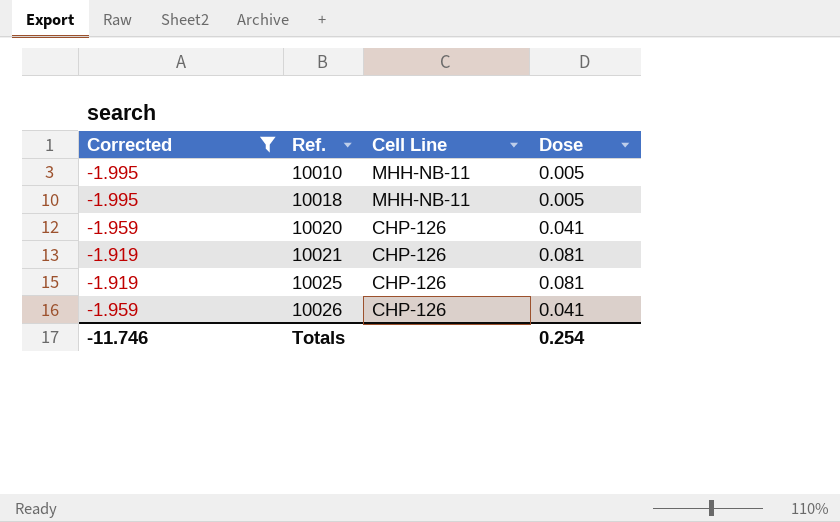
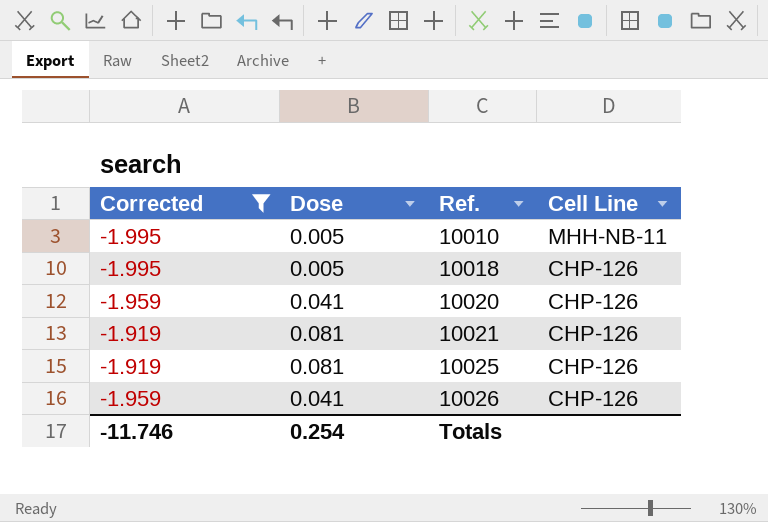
column Dose | position: 4 -> 2
10018 | Cell Line: MHH-NB-11 -> CHP-126

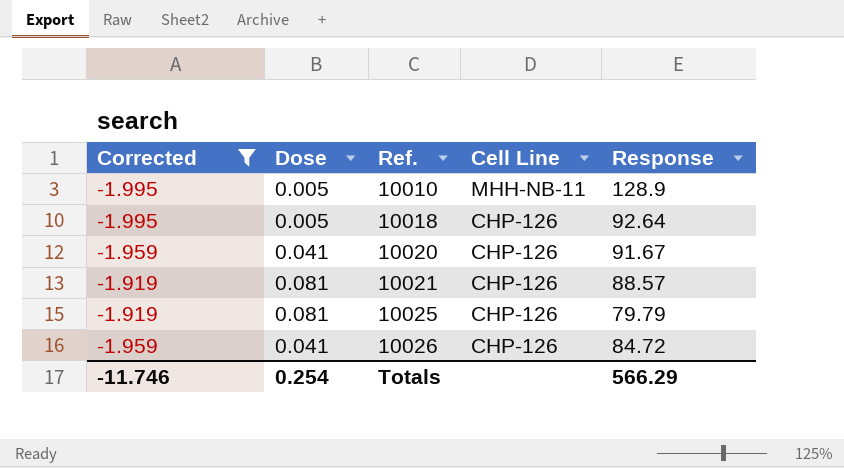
column Response | position: none -> 5

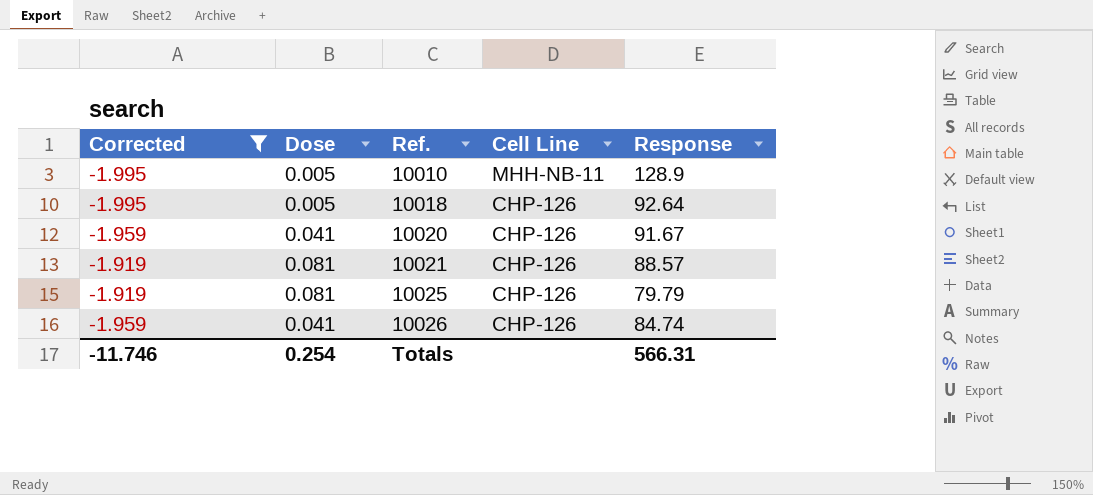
10026 | Response: 84.72 -> 84.74
Totals | Response: 566.29 -> 566.31

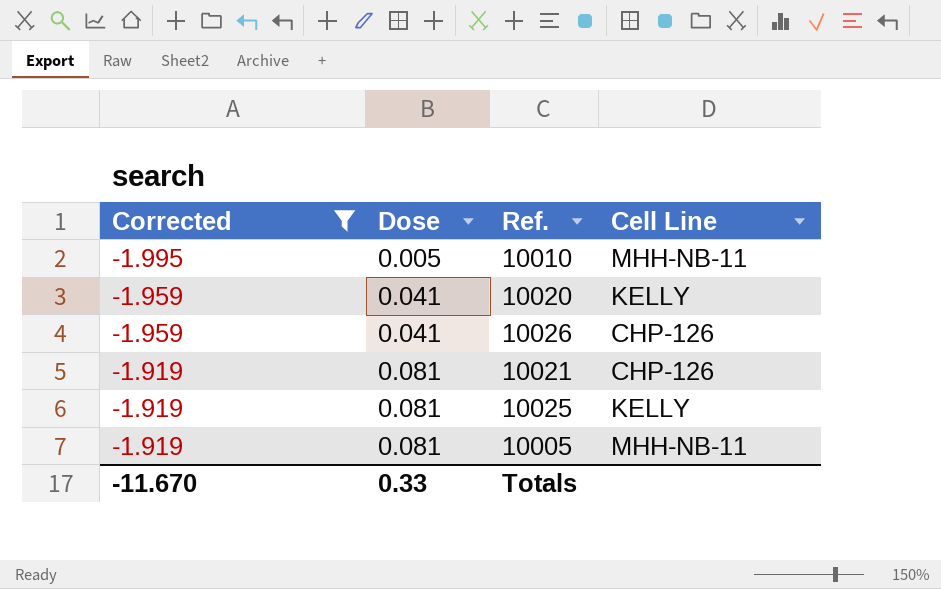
row order: Ref. ascending -> Corrected ascending
column Response | position: 5 -> none
row 10018: -1.995 | 0.005 | CHP-126 | 92.64 -> none
10020 | Cell Line: CHP-126 -> KELLY
10025 | Cell Line: CHP-126 -> KELLY
row 10005: none -> -1.919 | 0.081 | MHH-NB-11
Totals | Corrected: -11.746 -> -11.670
Totals | Dose: 0.254 -> 0.33

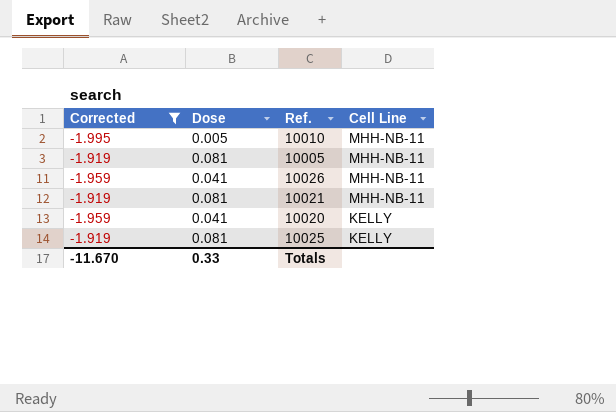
row order: Corrected ascending -> Cell Line descending
10026 | Cell Line: CHP-126 -> MHH-NB-11
10021 | Cell Line: CHP-126 -> MHH-NB-11

